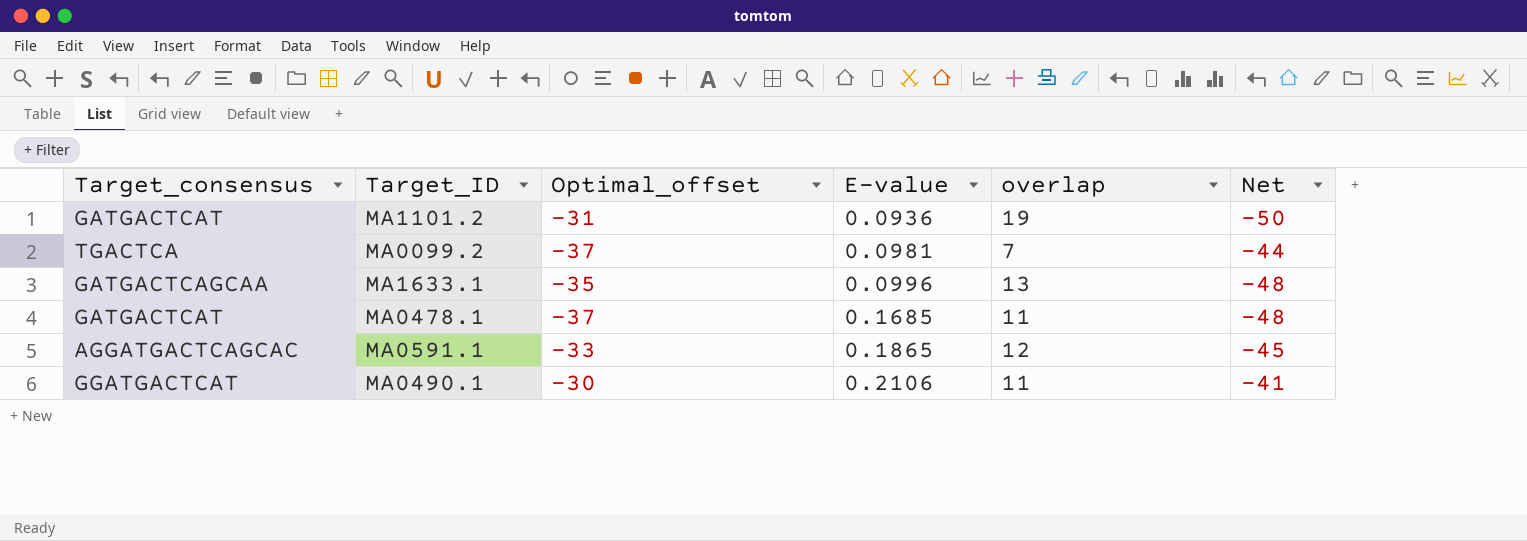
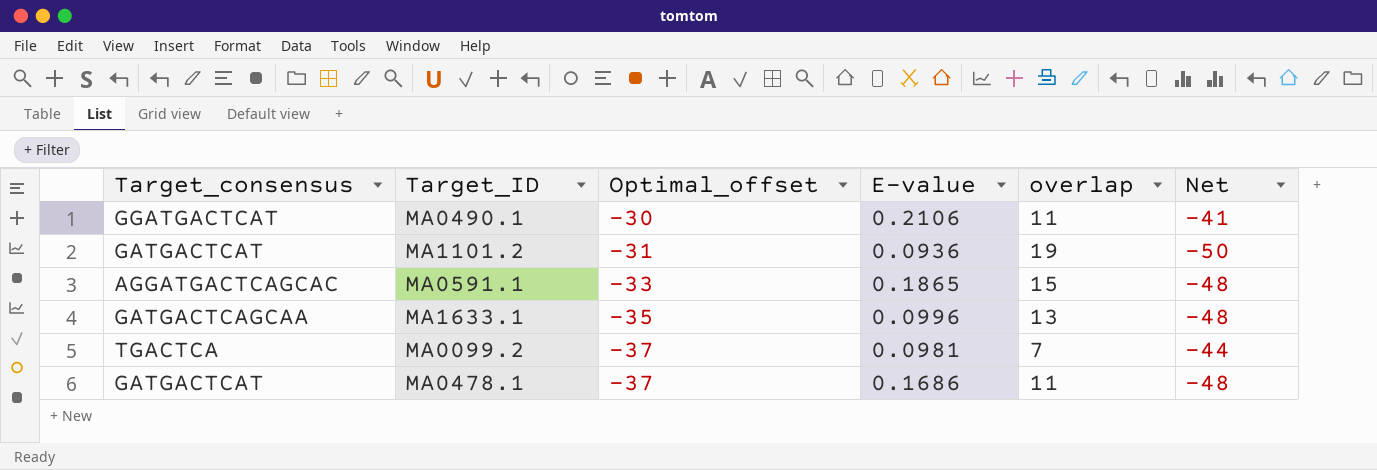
row order: E-value ascending -> Optimal_offset descending
MA0591.1 | overlap: 12 -> 15
MA0591.1 | Net: -45 -> -48
MA0478.1 | E-value: 0.1685 -> 0.1686

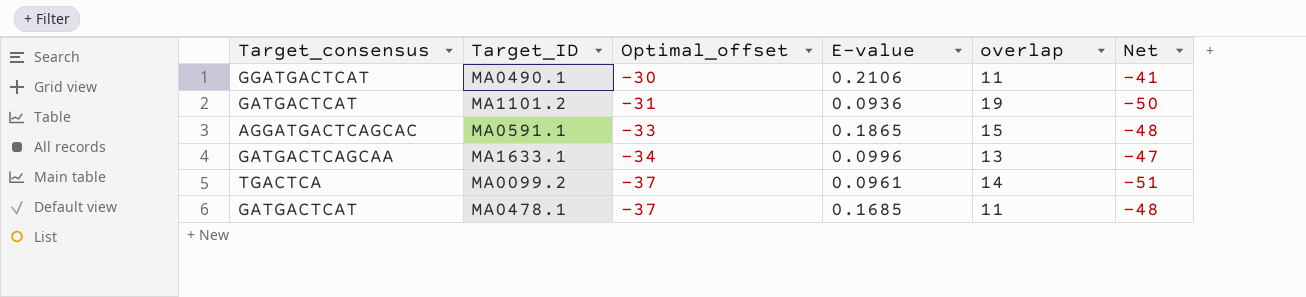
MA1633.1 | Optimal_offset: -35 -> -34
MA1633.1 | Net: -48 -> -47
MA0099.2 | E-value: 0.0981 -> 0.0961
MA0099.2 | overlap: 7 -> 14
MA0099.2 | Net: -44 -> -51
MA0478.1 | E-value: 0.1686 -> 0.1685

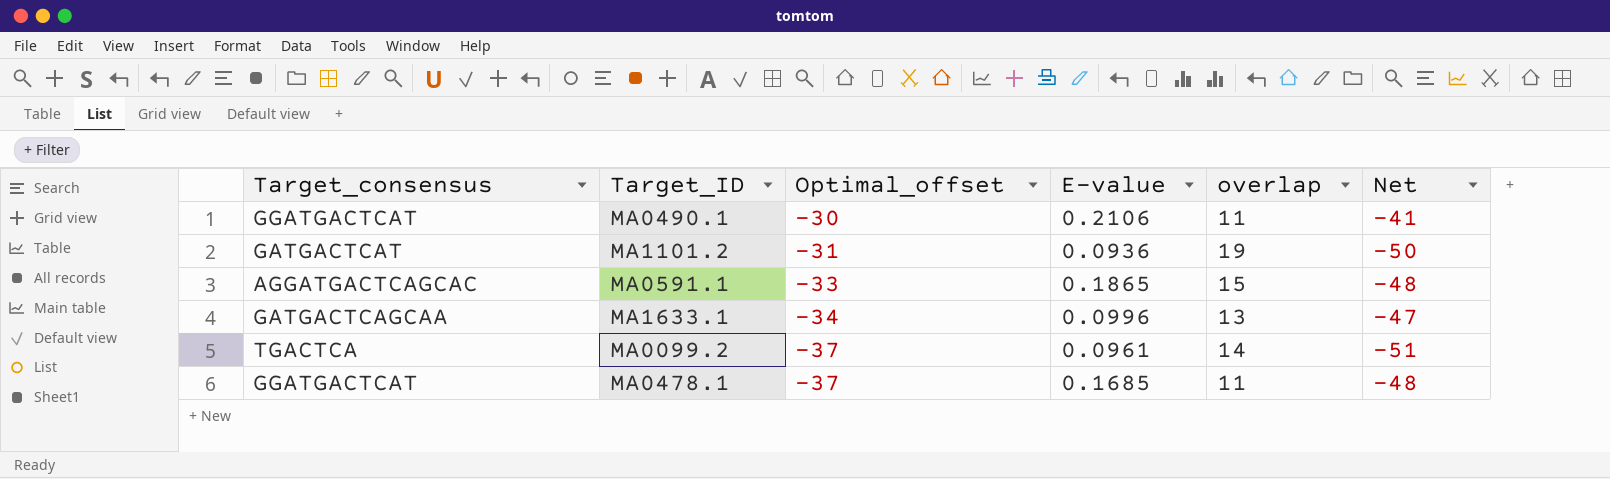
MA0478.1 | Target_consensus: GATGACTCAT -> GGATGACTCAT

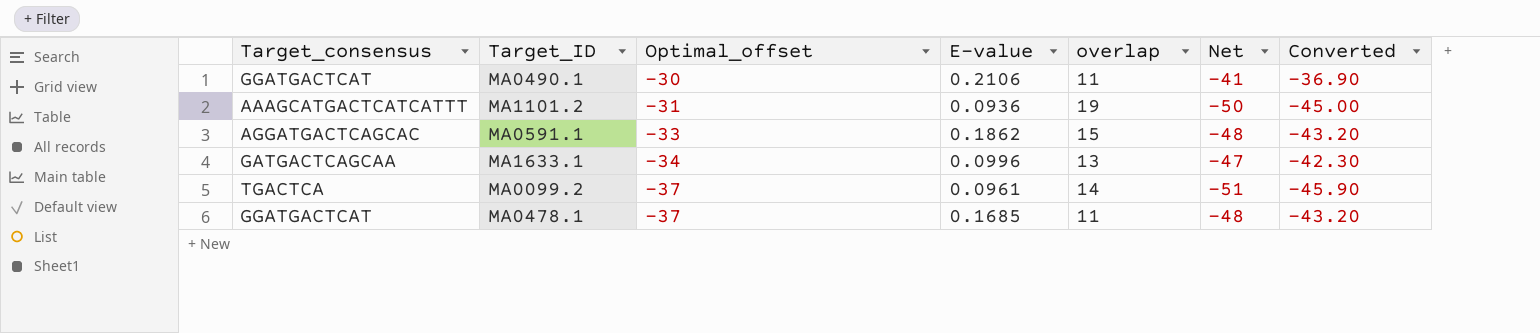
column Converted | formula: none -> [Net] * 0.9
MA1101.2 | Target_consensus: GATGACTCAT -> AAAGCATGACTCATCATTT
MA0591.1 | E-value: 0.1865 -> 0.1862

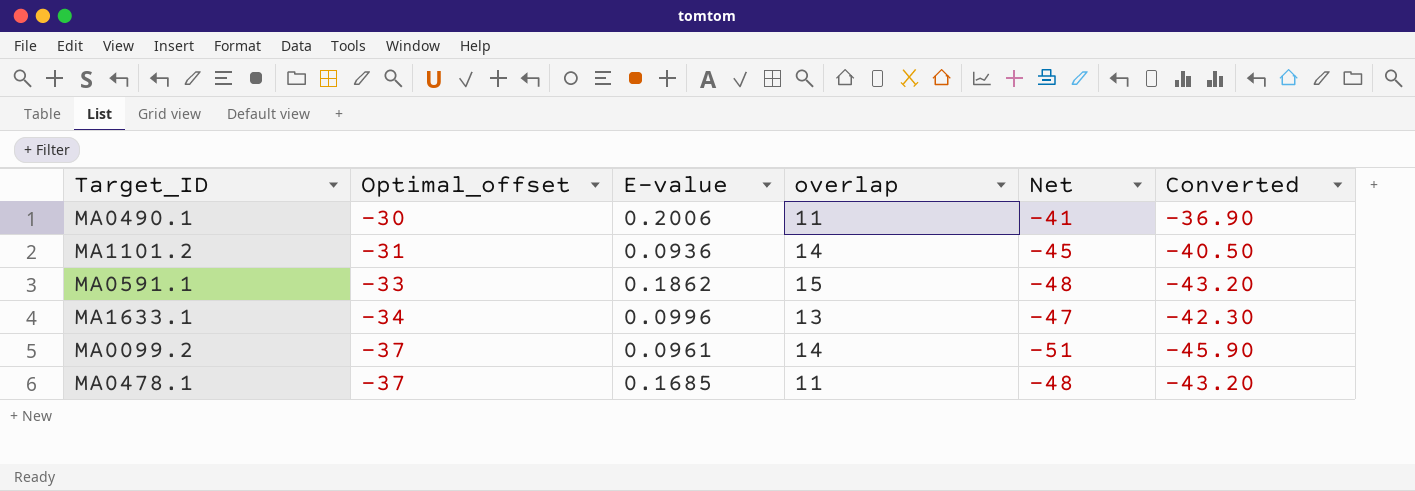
column Target_consensus | position: 1 -> none
MA0490.1 | E-value: 0.2106 -> 0.2006
MA1101.2 | overlap: 19 -> 14
MA1101.2 | Net: -50 -> -45
MA1101.2 | Converted: -45.00 -> -40.50

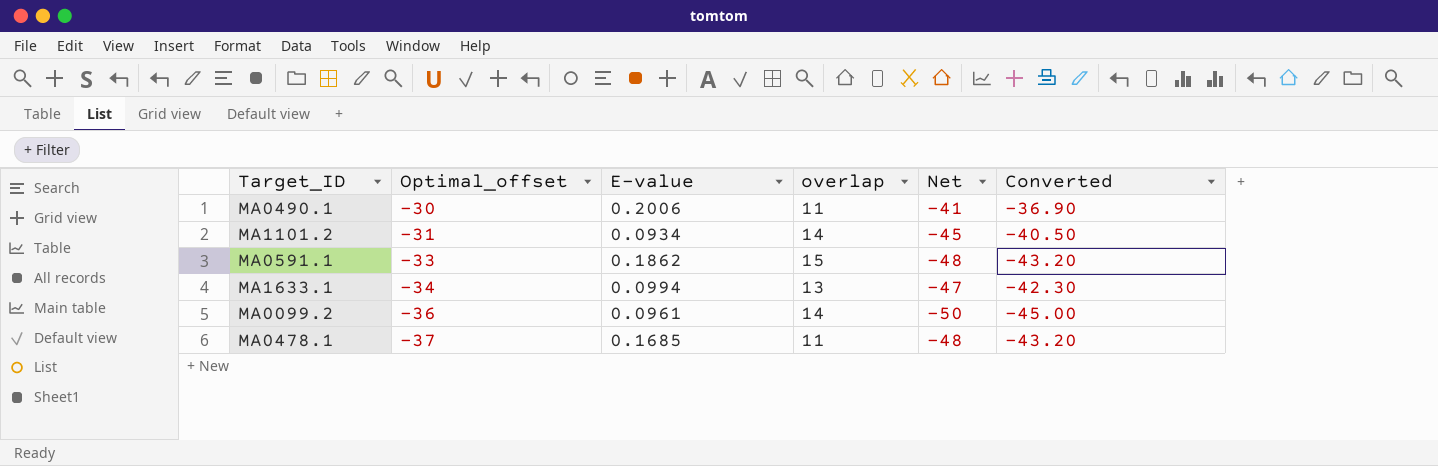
MA1101.2 | E-value: 0.0936 -> 0.0934
MA1633.1 | E-value: 0.0996 -> 0.0994
MA0099.2 | Optimal_offset: -37 -> -36
MA0099.2 | Net: -51 -> -50
MA0099.2 | Converted: -45.90 -> -45.00

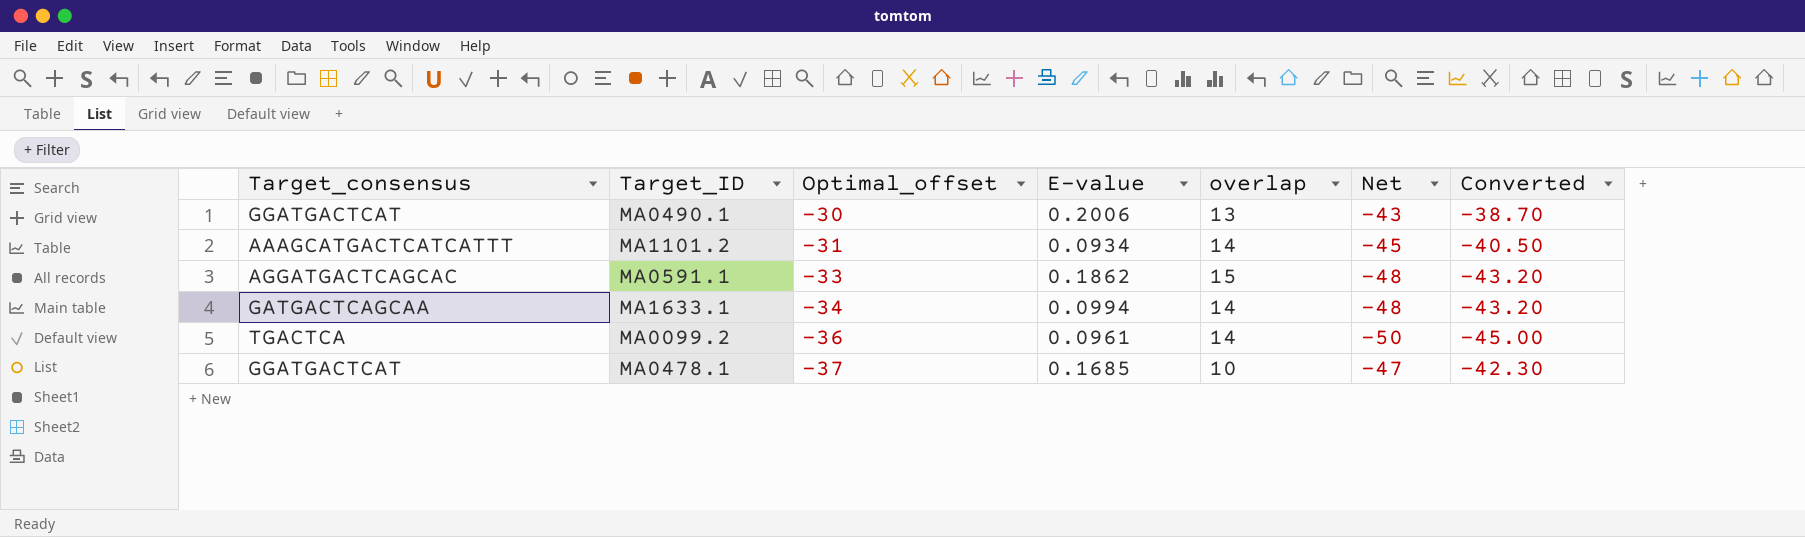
column Target_consensus | position: none -> 1
MA0490.1 | overlap: 11 -> 13
MA0490.1 | Net: -41 -> -43
MA0490.1 | Converted: -36.90 -> -38.70
MA1633.1 | overlap: 13 -> 14
MA1633.1 | Net: -47 -> -48
MA1633.1 | Converted: -42.30 -> -43.20
MA0478.1 | overlap: 11 -> 10
MA0478.1 | Net: -48 -> -47
MA0478.1 | Converted: -43.20 -> -42.30

